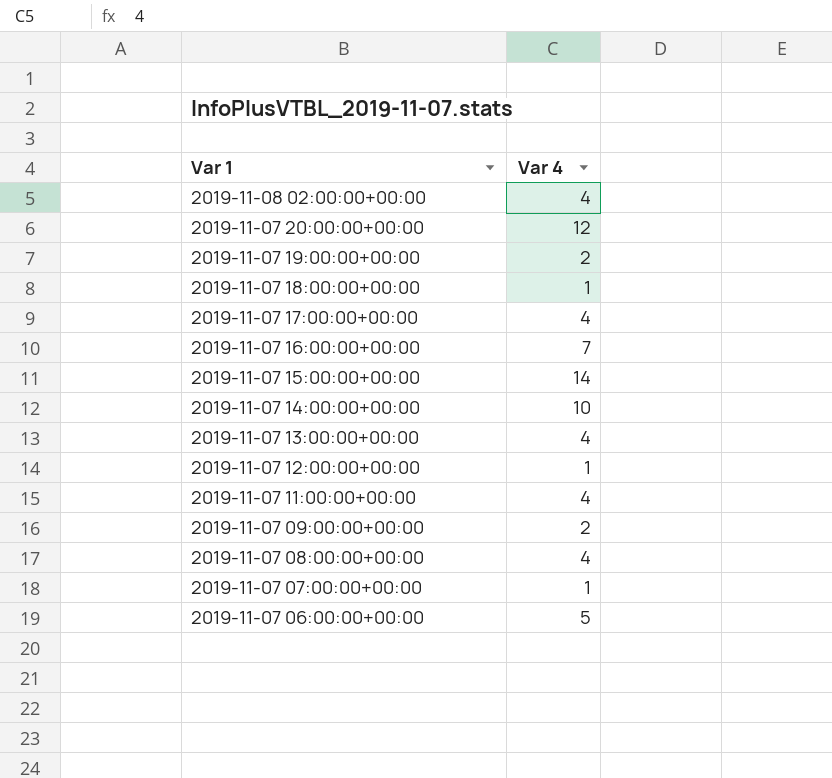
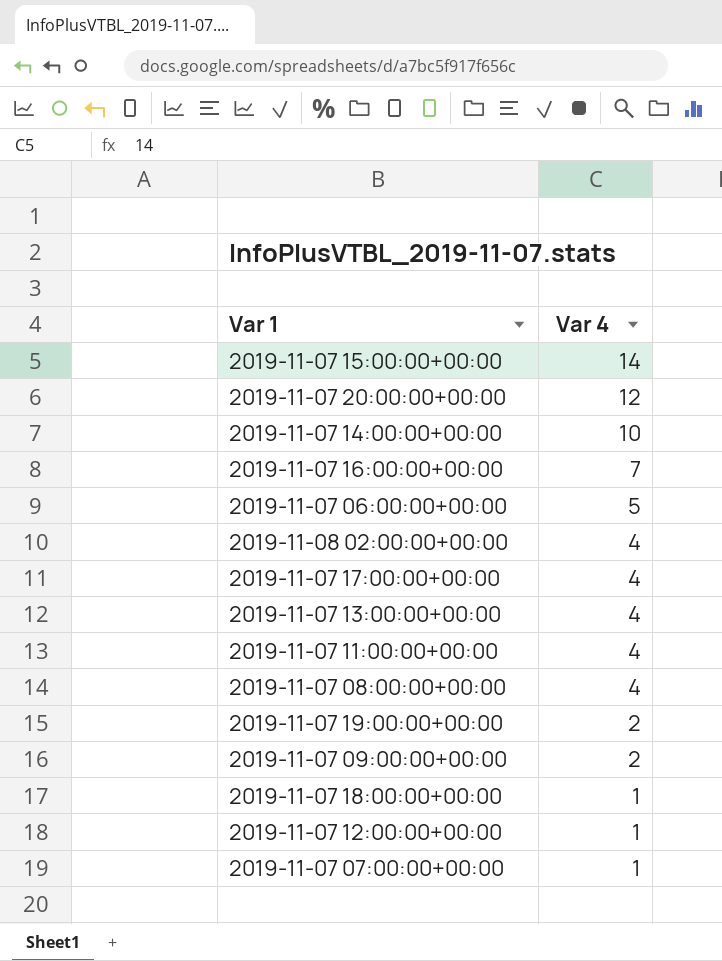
row order: Var 1 descending -> Var 4 descending

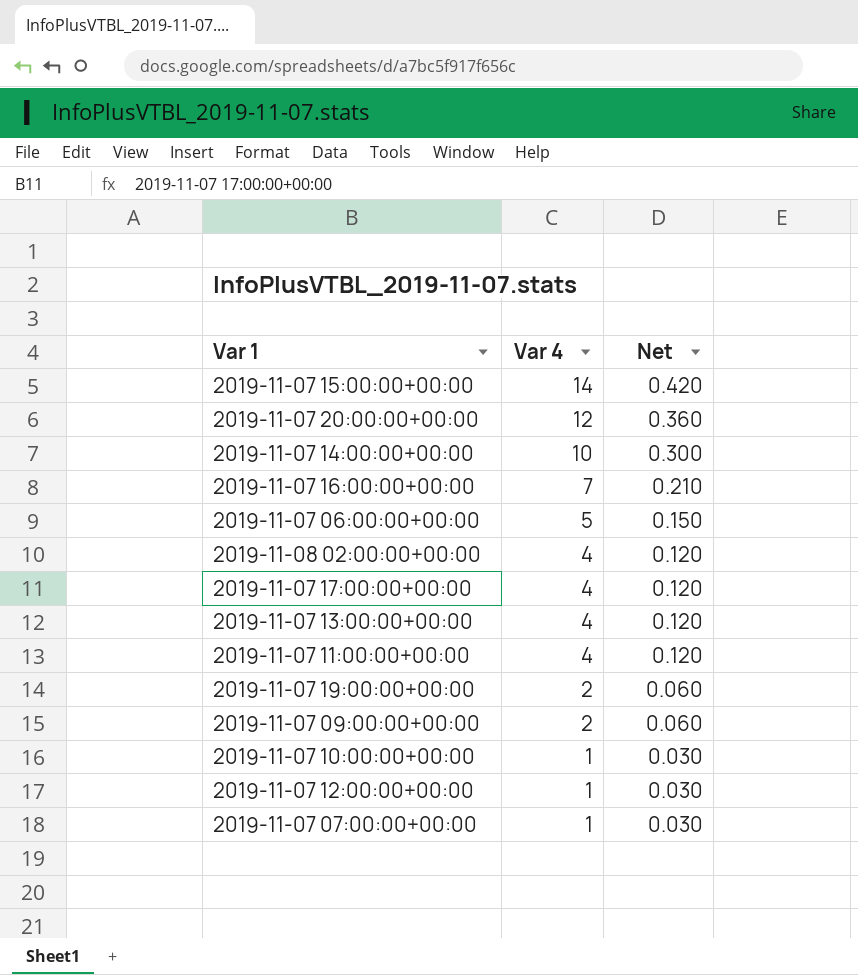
column Net | formula: none -> [Var 4] * 0.03
row 2019-11-07 08:00:00+00:00: 4 -> none
row 2019-11-07 18:00:00+00:00: 1 -> none
row 2019-11-07 10:00:00+00:00: none -> 1 | 0.030

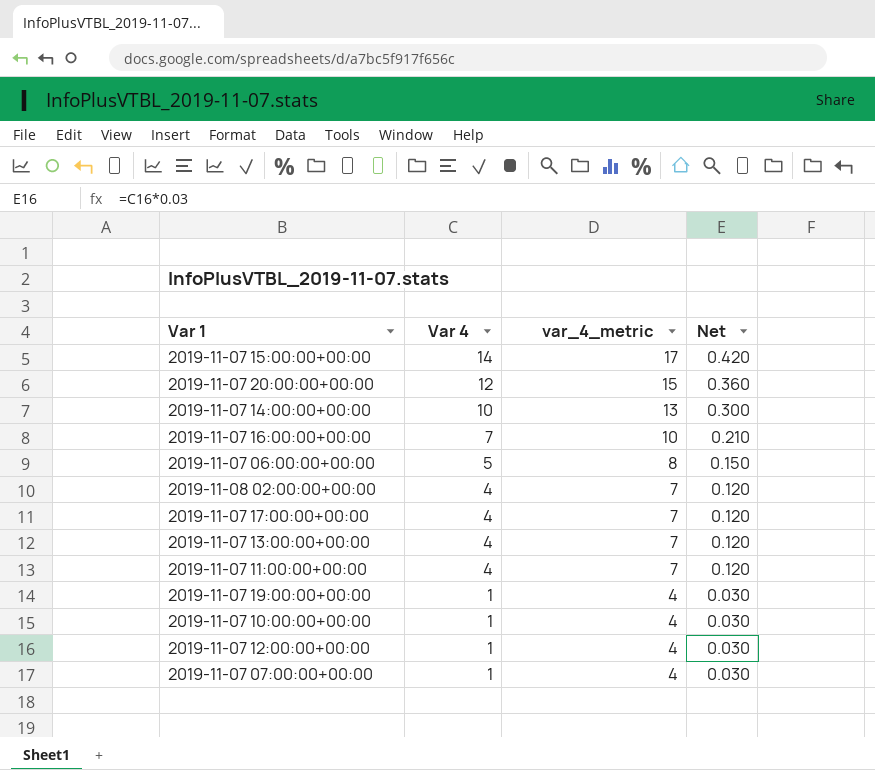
column var_4_metric | formula: none -> [Var 4] + 3
row 2019-11-07 09:00:00+00:00: 2 | 0.060 -> none
2019-11-07 19:00:00+00:00 | Var 4: 2 -> 1
2019-11-07 19:00:00+00:00 | Net: 0.060 -> 0.030

